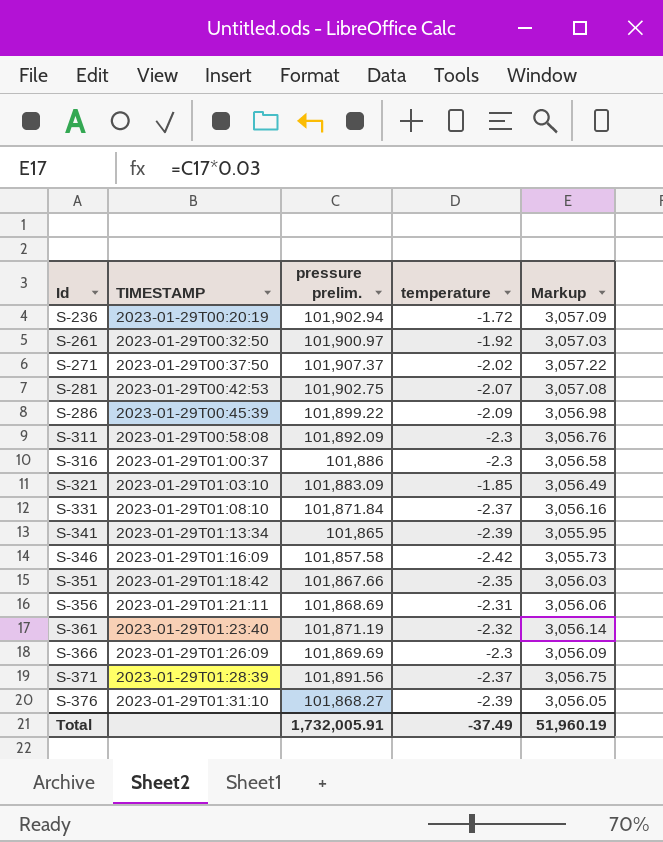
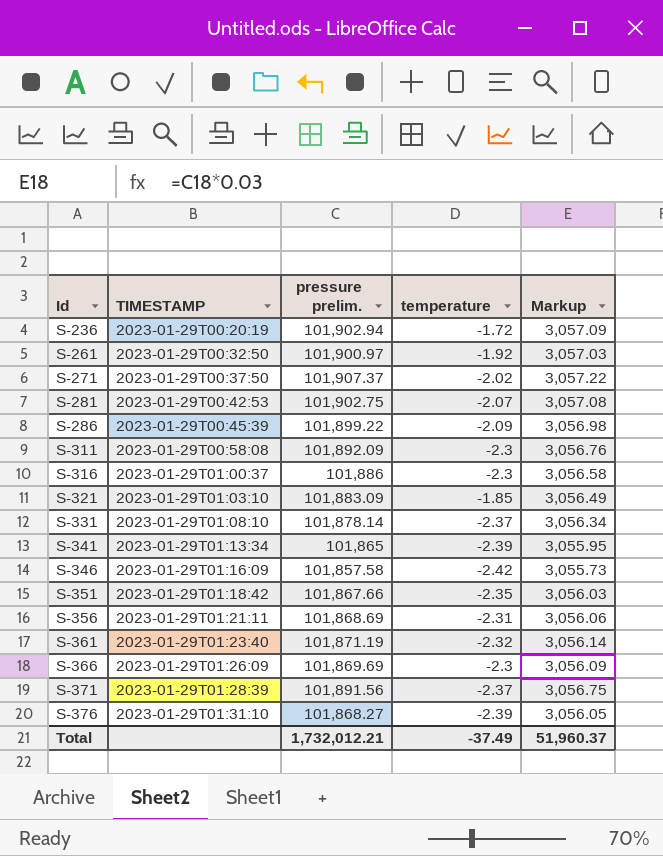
S-331 | pressure prelim.: 101,871.84 -> 101,878.14
S-331 | Markup: 3,056.16 -> 3,056.34
Total | pressure prelim.: 1,732,005.91 -> 1,732,012.21
Total | Markup: 51,960.19 -> 51,960.37

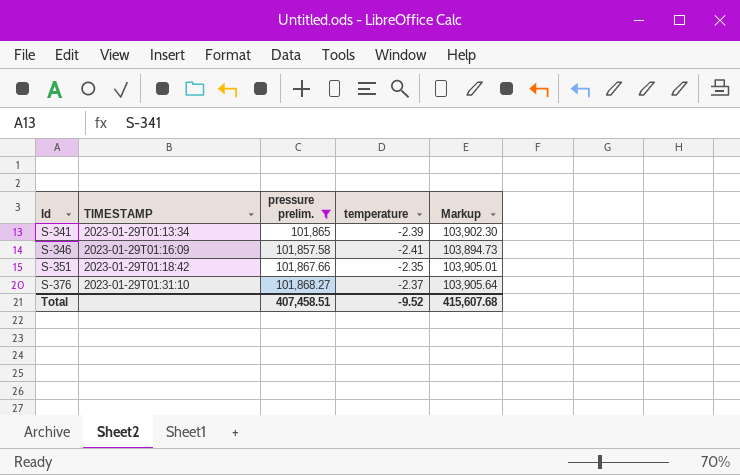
filter: none -> pressure prelim. <= 101,868.27
column Markup | formula: [pressure prelim.] * 0.03 -> [pressure prelim.] * 1.02
S-346 | temperature: -2.42 -> -2.41
S-376 | temperature: -2.39 -> -2.37
Total | pressure prelim.: 1,732,012.21 -> 407,458.51
Total | temperature: -37.49 -> -9.52
Total | Markup: 51,960.37 -> 415,607.68

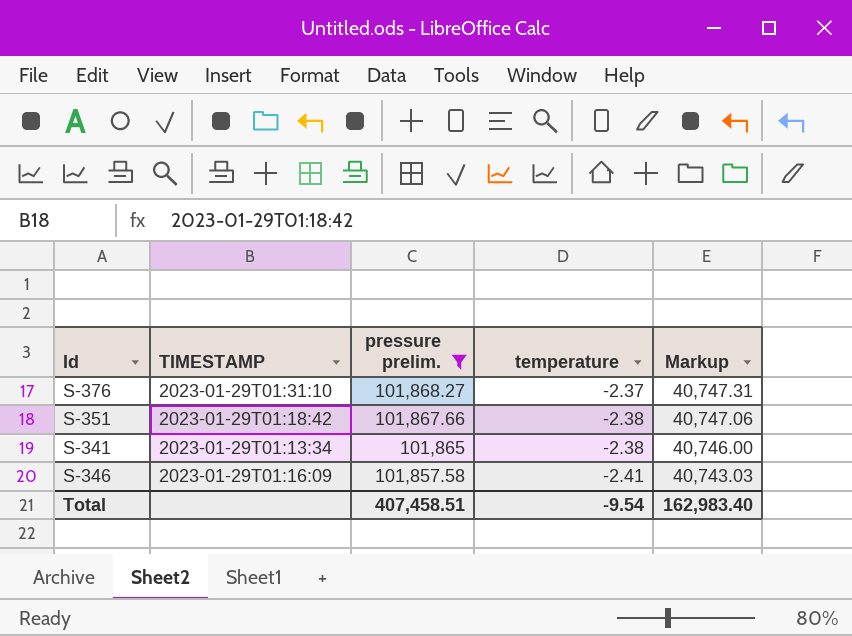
row order: Id ascending -> pressure prelim. descending
column Markup | formula: [pressure prelim.] * 1.02 -> [pressure prelim.] * 0.4
S-351 | temperature: -2.35 -> -2.38
S-341 | temperature: -2.39 -> -2.38
Total | temperature: -9.52 -> -9.54
Total | Markup: 415,607.68 -> 162,983.40

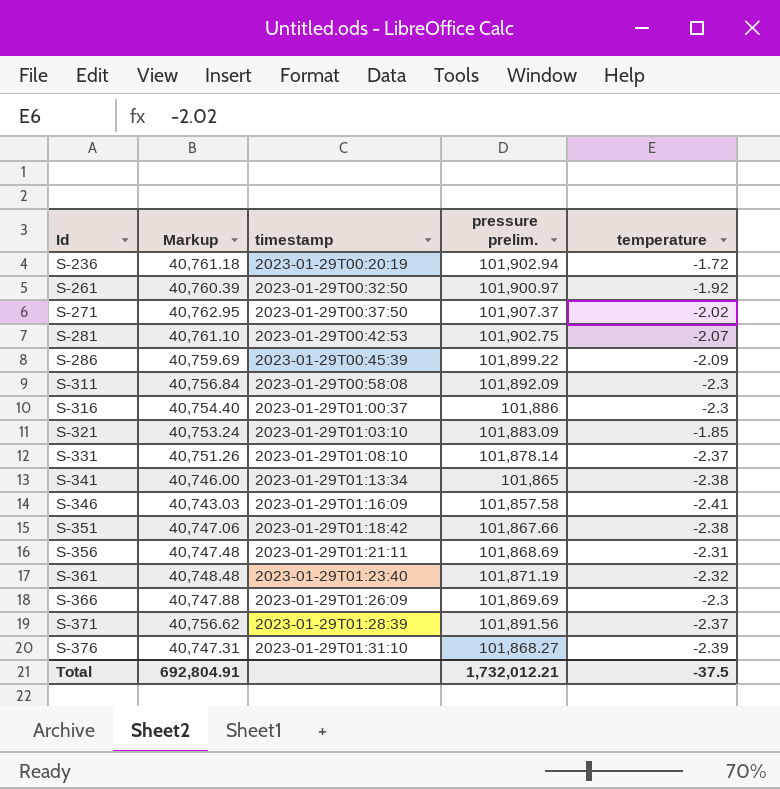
filter: pressure prelim. <= 101,868.27 -> none
row order: pressure prelim. descending -> Id ascending
column Markup | position: 5 -> 2
column name: TIMESTAMP -> timestamp
S-376 | temperature: -2.37 -> -2.39
Total | Markup: 162,983.40 -> 692,804.91
Total | pressure prelim.: 407,458.51 -> 1,732,012.21
Total | temperature: -9.54 -> -37.5

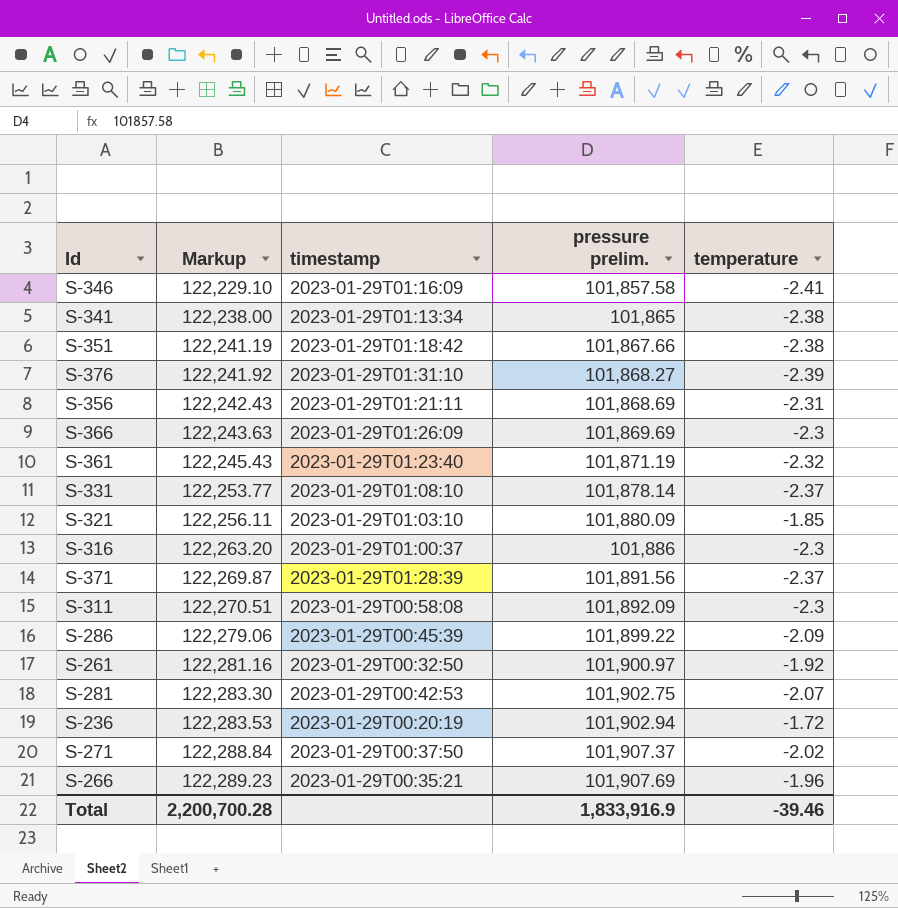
row order: Id ascending -> Markup ascending
column Markup | formula: [pressure prelim.] * 0.4 -> [pressure prelim.] * 1.2
S-321 | pressure prelim.: 101,883.09 -> 101,880.09
row S-266: none -> 122,289.23 | 2023-01-29T00:35:21 | 101,907.69 | -1.96
Total | Markup: 692,804.91 -> 2,200,700.28
Total | pressure prelim.: 1,732,012.21 -> 1,833,916.9
Total | temperature: -37.5 -> -39.46

